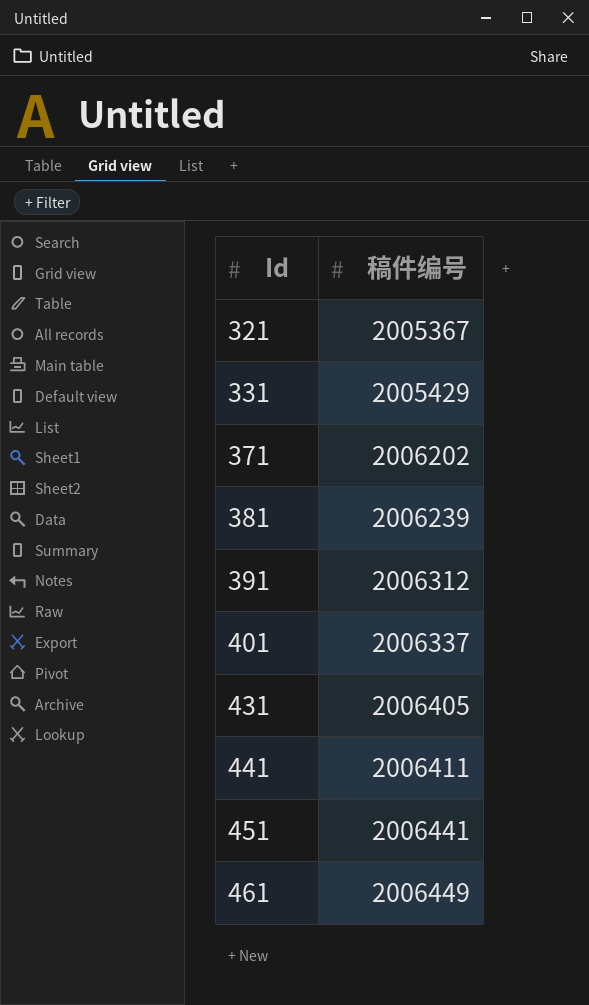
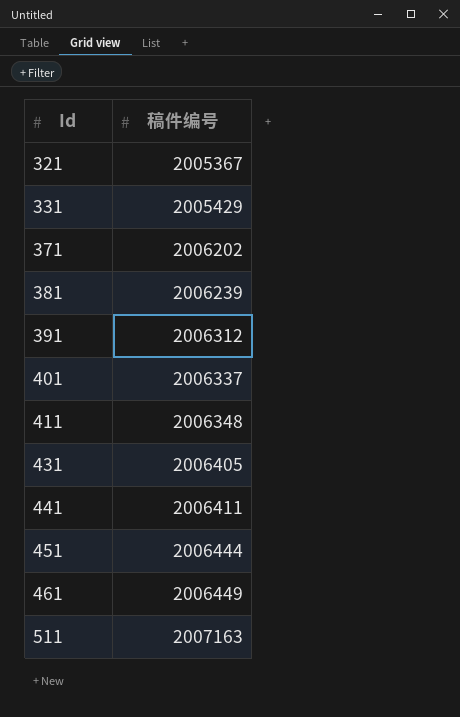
row 411: none -> 2006348
451 | 稿件编号: 2006441 -> 2006444
row 511: none -> 2007163

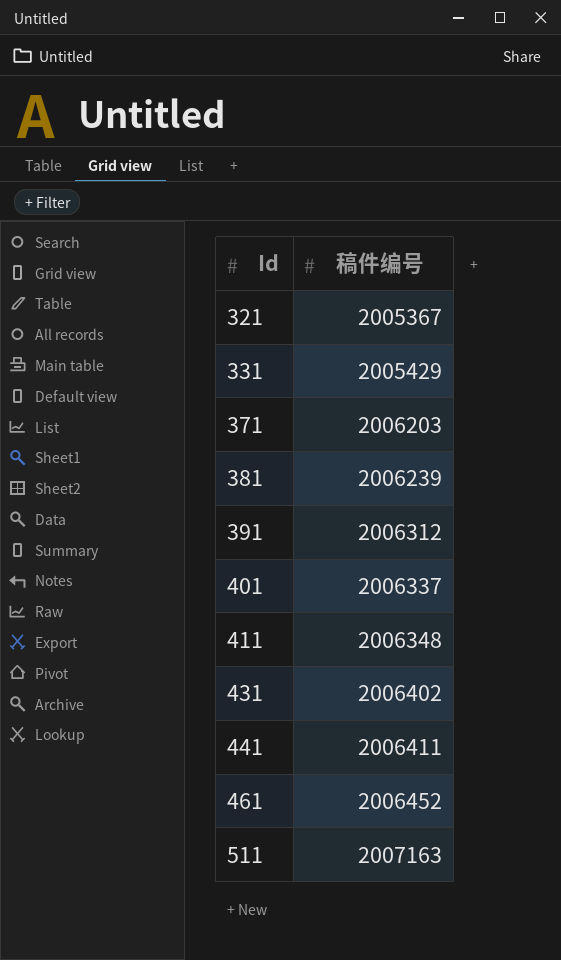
row 451: 2006444 -> none
371 | 稿件编号: 2006202 -> 2006203
431 | 稿件编号: 2006405 -> 2006402
461 | 稿件编号: 2006449 -> 2006452

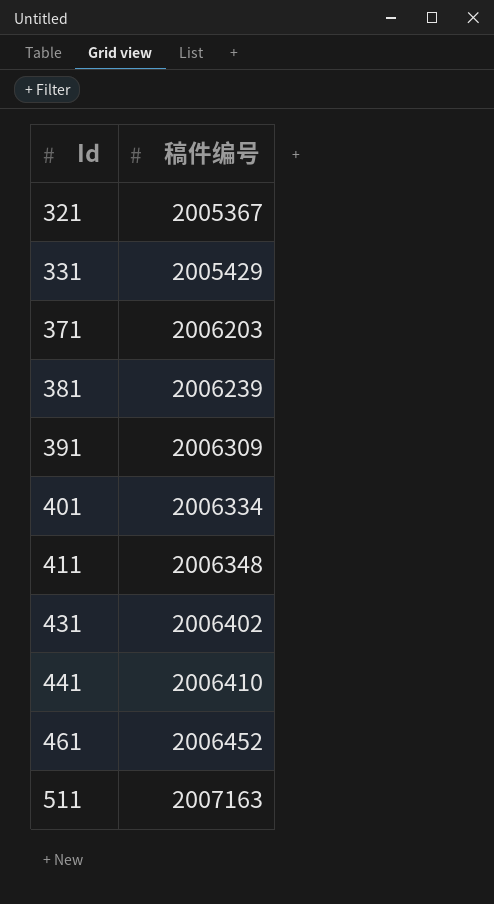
391 | 稿件编号: 2006312 -> 2006309
401 | 稿件编号: 2006337 -> 2006334
441 | 稿件编号: 2006411 -> 2006410

